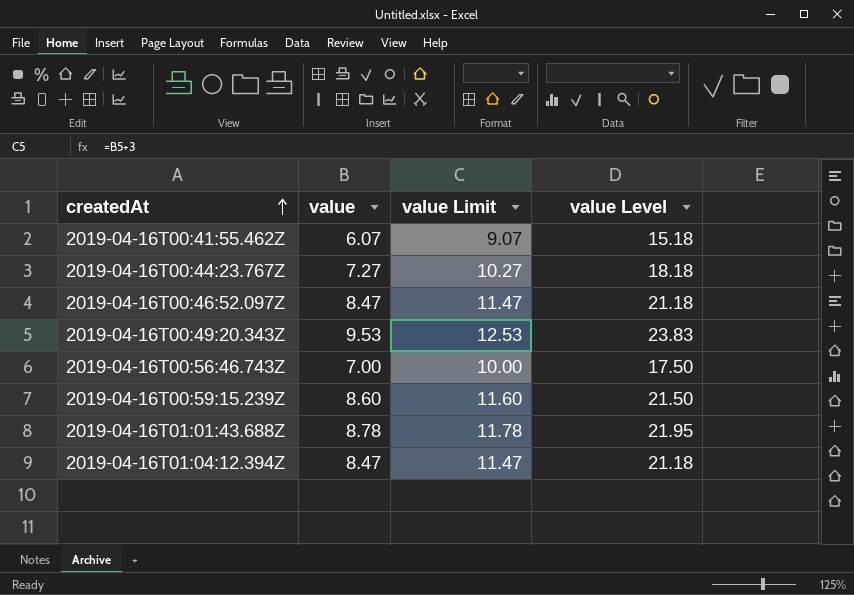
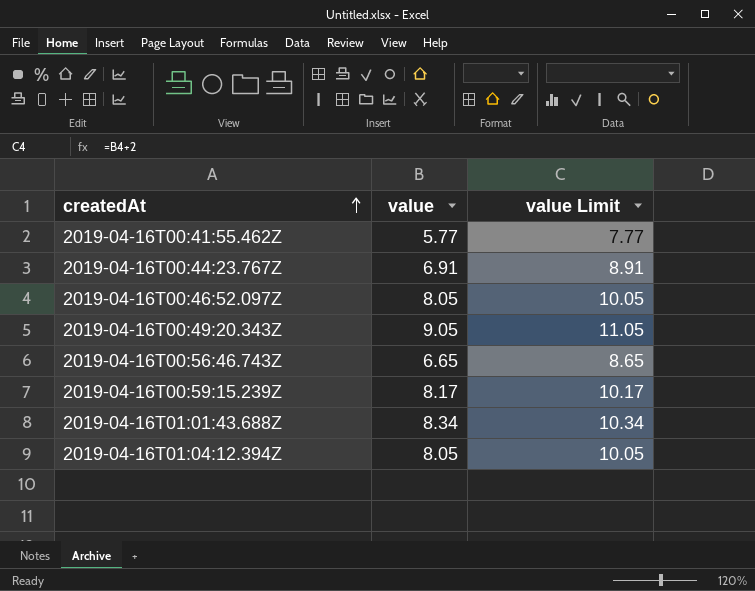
column value Level | formula: [value] * 2.5 -> none
column value Limit | formula: [value] + 3 -> [value] + 2
2019-04-16T00:41:55.462Z | value: 6.07 -> 5.77
2019-04-16T00:44:23.767Z | value: 7.27 -> 6.91
2019-04-16T00:46:52.097Z | value: 8.47 -> 8.05
2019-04-16T00:49:20.343Z | value: 9.53 -> 9.05
2019-04-16T00:56:46.743Z | value: 7.00 -> 6.65
2019-04-16T00:59:15.239Z | value: 8.60 -> 8.17
2019-04-16T01:01:43.688Z | value: 8.78 -> 8.34
2019-04-16T01:04:12.394Z | value: 8.47 -> 8.05

